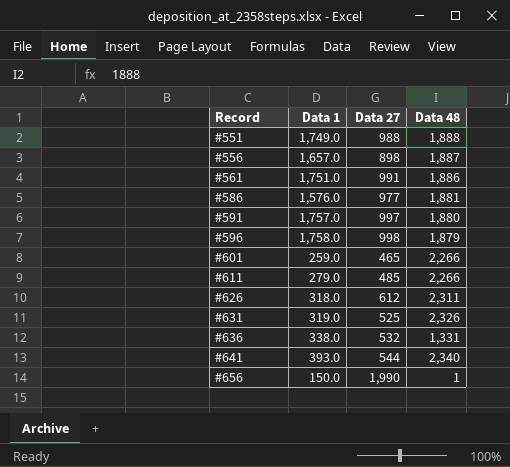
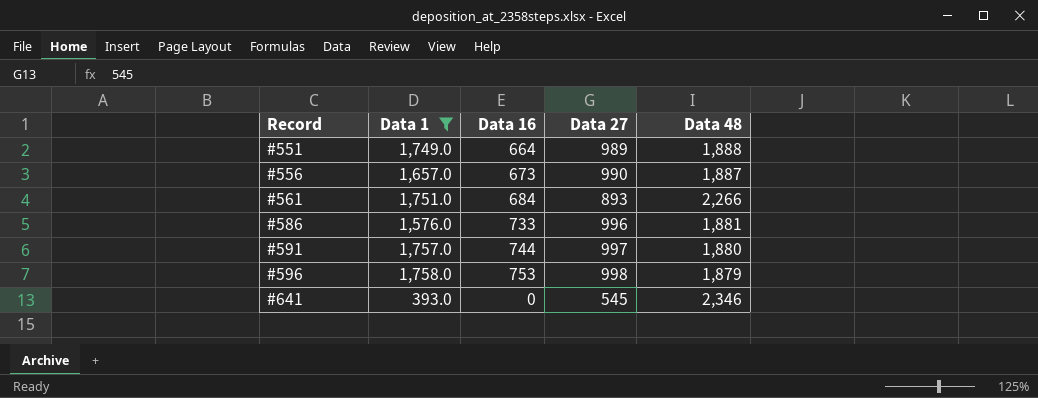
filter: none -> Data 1 >= 393.0
column Data 16 | position: none -> 3
#551 | Data 27: 988 -> 989
#556 | Data 27: 898 -> 990
#561 | Data 27: 991 -> 893
#561 | Data 48: 1,886 -> 2,266
#586 | Data 27: 977 -> 996
#641 | Data 27: 544 -> 545
#641 | Data 48: 2,340 -> 2,346

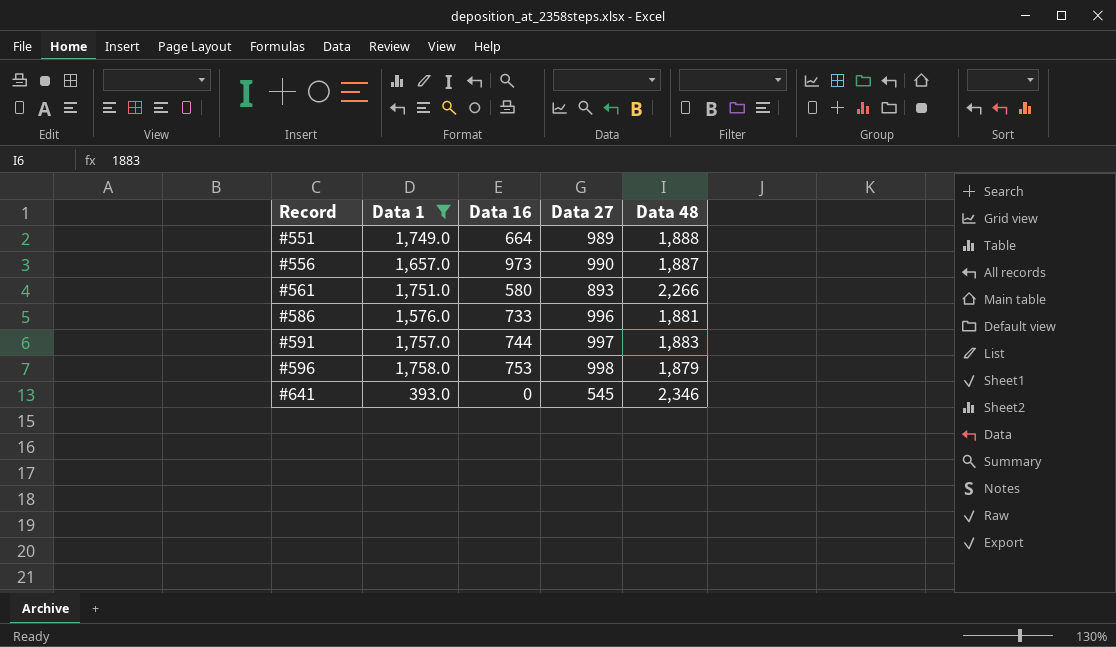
#556 | Data 16: 673 -> 973
#561 | Data 16: 684 -> 580
#591 | Data 48: 1,880 -> 1,883

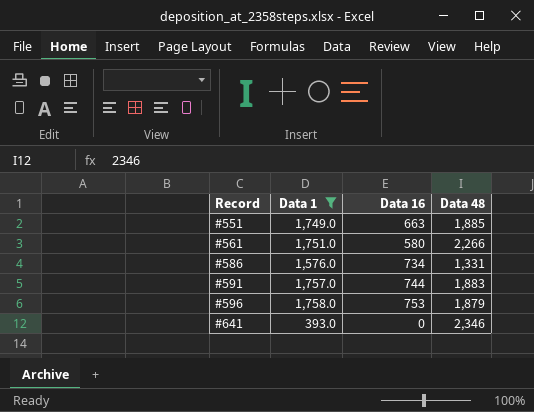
column Data 27 | position: 4 -> none
row #556: 1,657.0 | 973 | 990 | 1,887 -> none
#551 | Data 16: 664 -> 663
#551 | Data 48: 1,888 -> 1,885
#586 | Data 16: 733 -> 734
#586 | Data 48: 1,881 -> 1,331

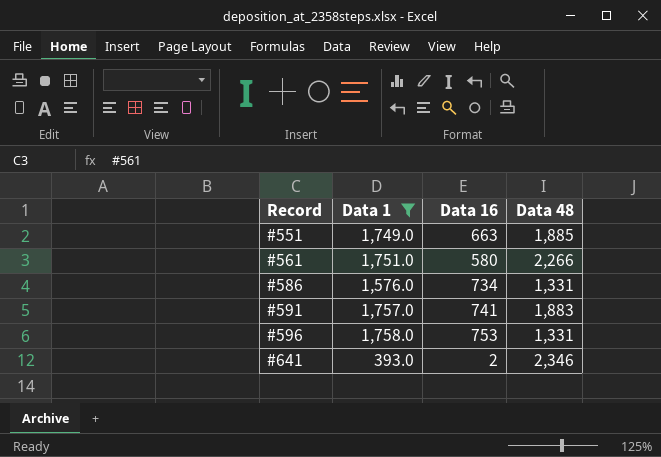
#591 | Data 16: 744 -> 741
#596 | Data 48: 1,879 -> 1,331
#641 | Data 16: 0 -> 2

